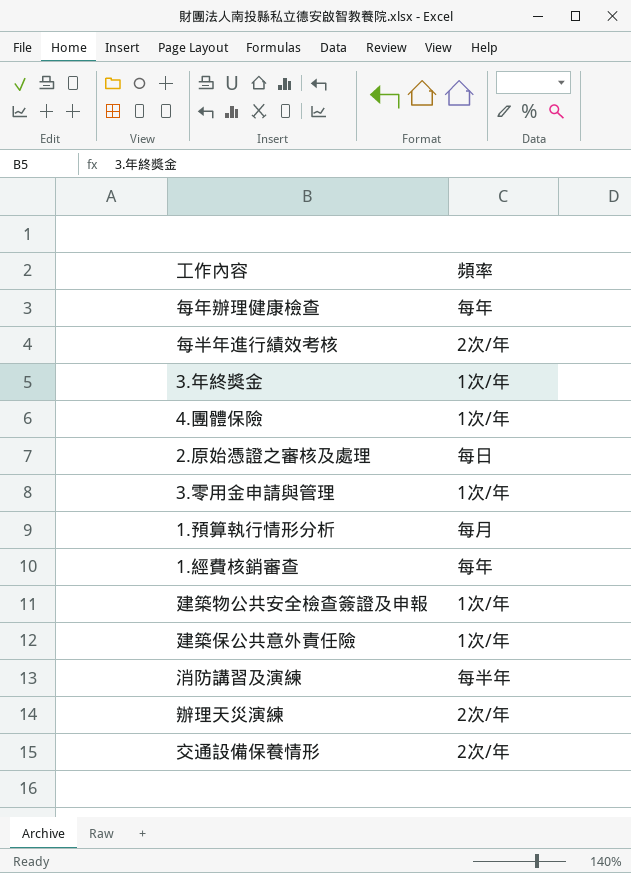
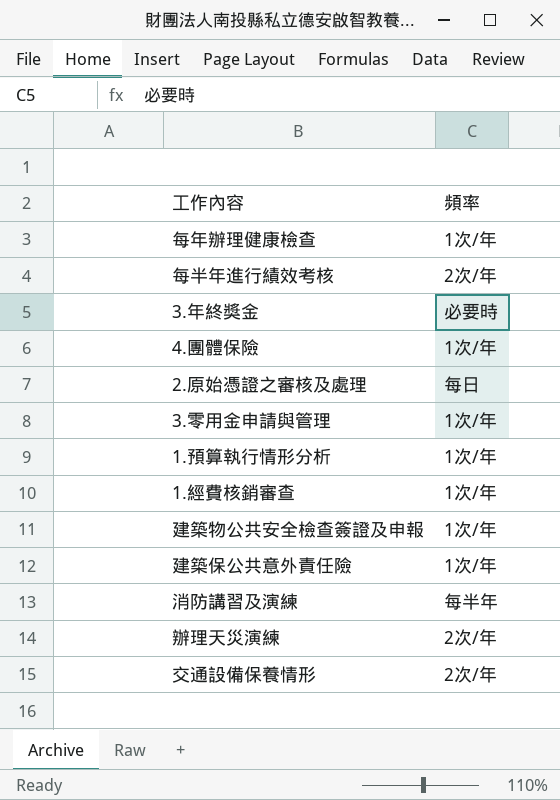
每年辦理健康檢查 | 頻率: 每年 -> 1次/年
3.年終獎金 | 頻率: 1次/年 -> 必要時
1.預算執行情形分析 | 頻率: 每月 -> 1次/年
1.經費核銷審查 | 頻率: 每年 -> 1次/年

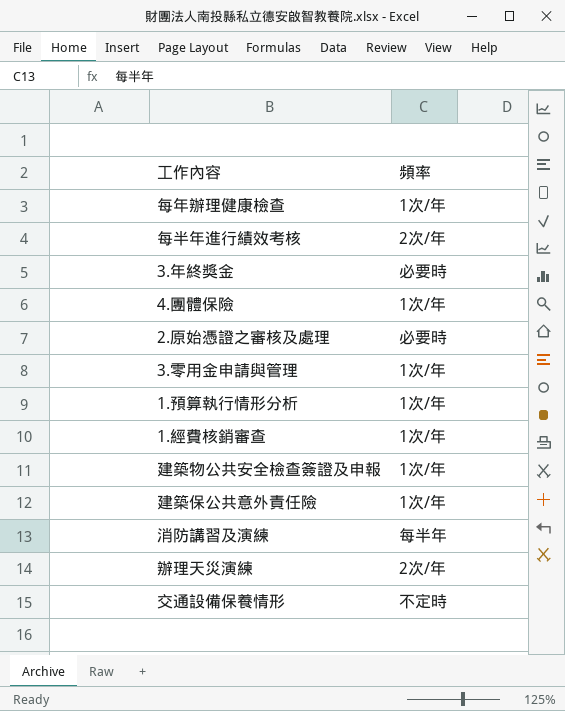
2.原始憑證之審核及處理 | 頻率: 每日 -> 必要時
交通設備保養情形 | 頻率: 2次/年 -> 不定時

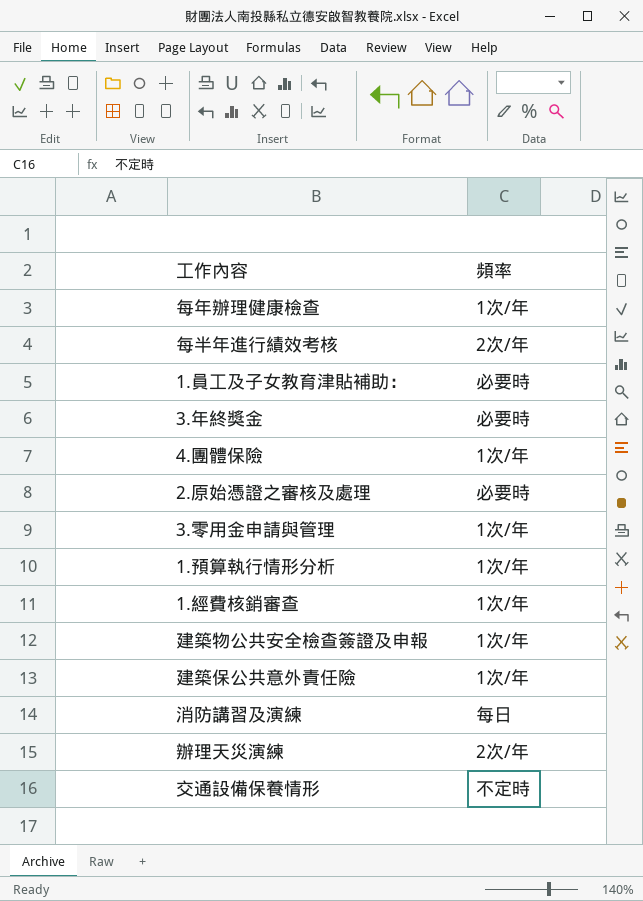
row 1.員工及子女教育津貼補助：: none -> 必要時
消防講習及演練 | 頻率: 每半年 -> 每日

